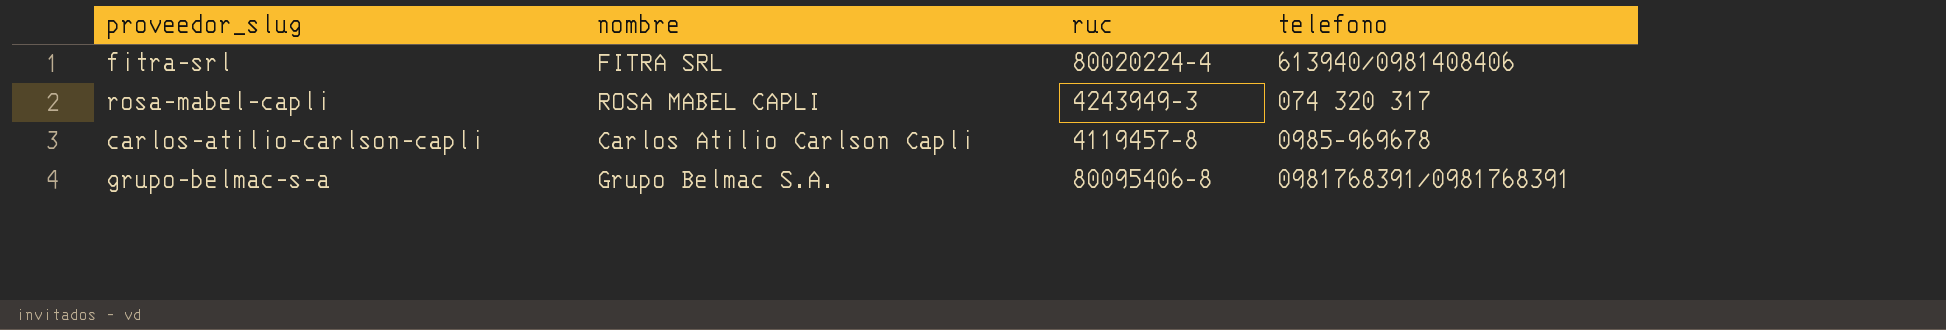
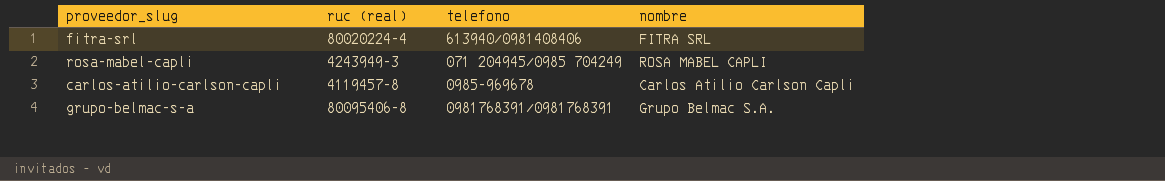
column name: ruc -> ruc (real)
column nombre | position: 2 -> 4
rosa-mabel-capli | telefono: 074 320 317 -> 071 204945/0985 704249

